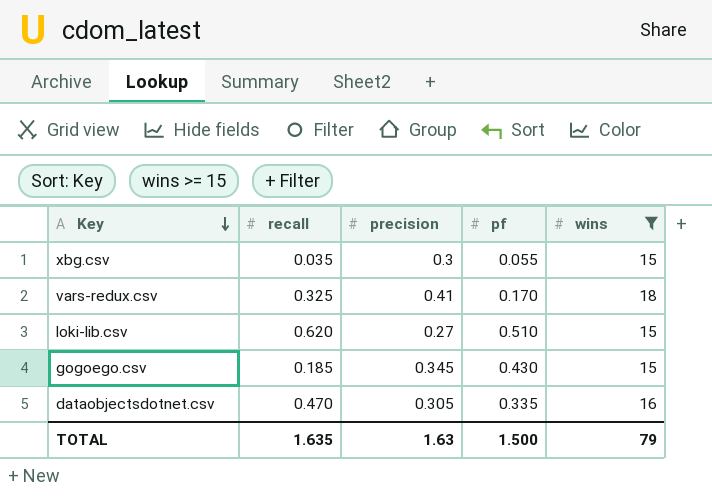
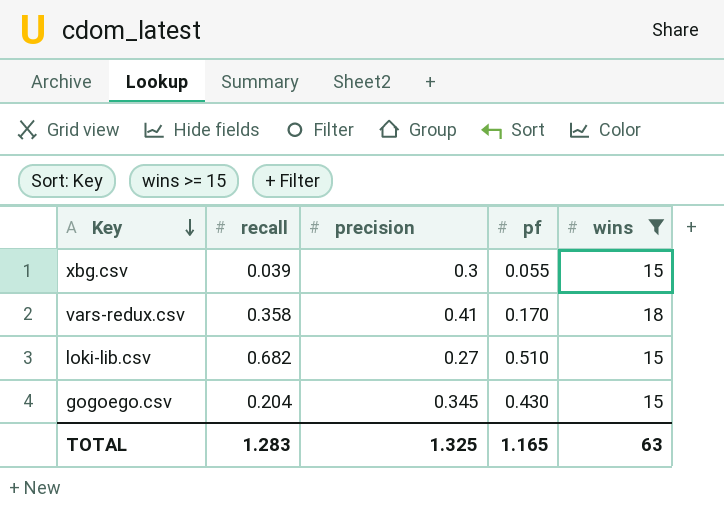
row dataobjectsdotnet.csv: 0.470 | 0.305 | 0.335 | 16 -> none
xbg.csv | recall: 0.035 -> 0.039
vars-redux.csv | recall: 0.325 -> 0.358
loki-lib.csv | recall: 0.620 -> 0.682
gogoego.csv | recall: 0.185 -> 0.204
TOTAL | recall: 1.635 -> 1.283
TOTAL | precision: 1.63 -> 1.325
TOTAL | pf: 1.500 -> 1.165
TOTAL | wins: 79 -> 63

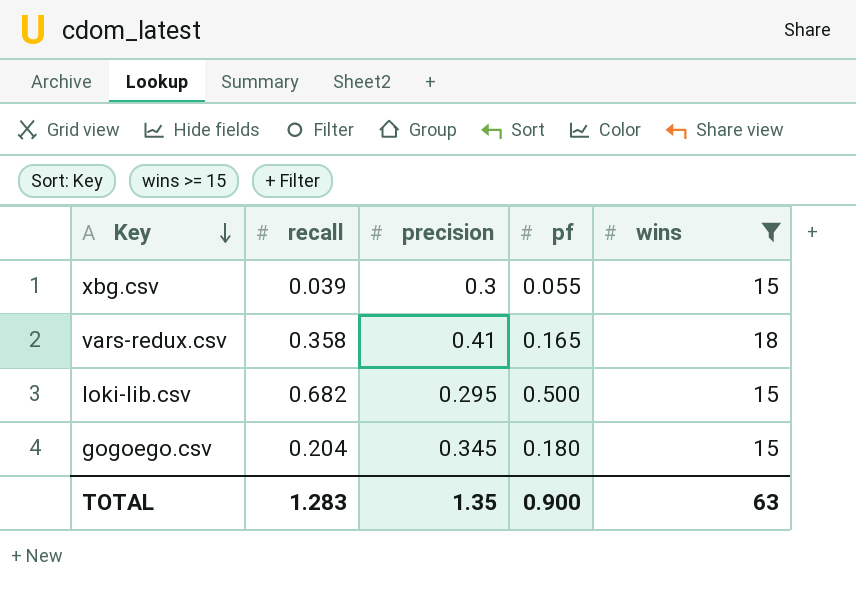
vars-redux.csv | pf: 0.170 -> 0.165
loki-lib.csv | precision: 0.27 -> 0.295
loki-lib.csv | pf: 0.510 -> 0.500
gogoego.csv | pf: 0.430 -> 0.180
TOTAL | precision: 1.325 -> 1.35
TOTAL | pf: 1.165 -> 0.900

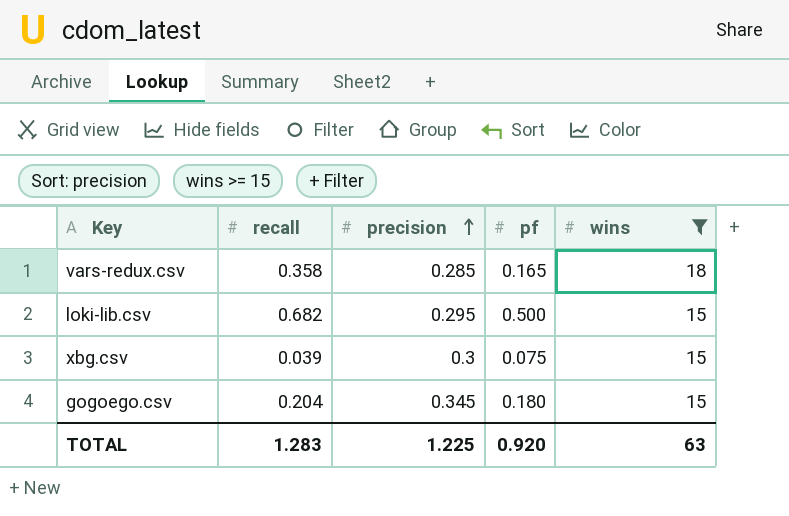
row order: Key descending -> precision ascending
vars-redux.csv | precision: 0.41 -> 0.285
xbg.csv | pf: 0.055 -> 0.075
TOTAL | precision: 1.35 -> 1.225
TOTAL | pf: 0.900 -> 0.920

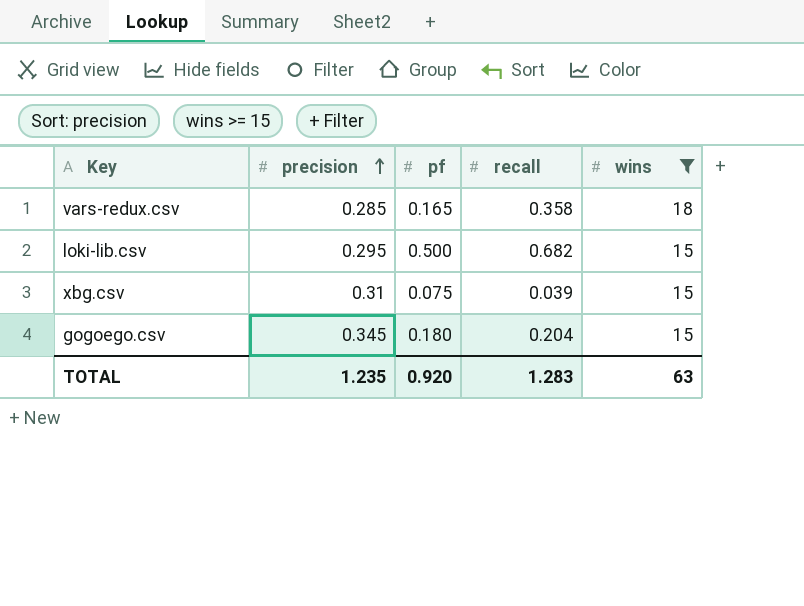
column recall | position: 2 -> 4
xbg.csv | precision: 0.3 -> 0.31
TOTAL | precision: 1.225 -> 1.235

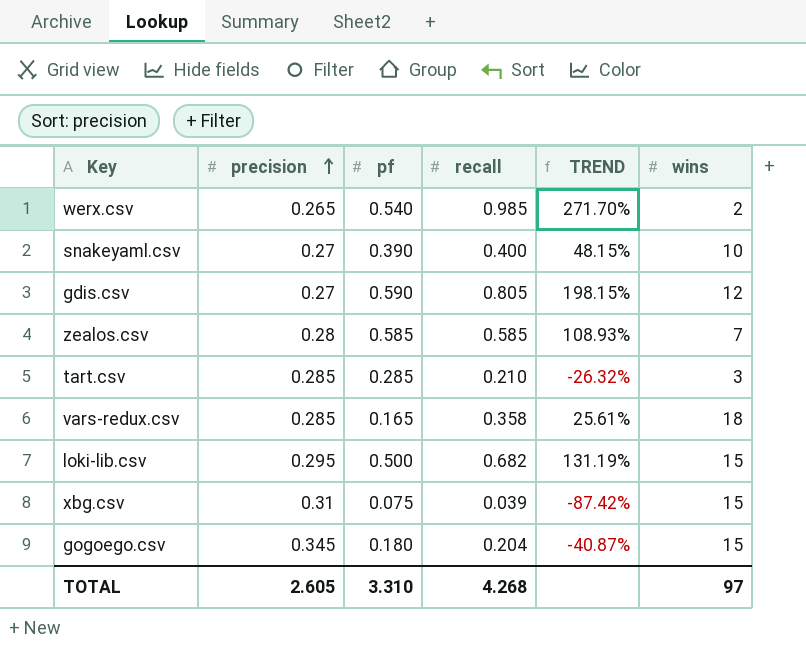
filter: wins >= 15 -> none
column TREND | formula: none -> ([recall] - [precision]) / [precision]
TOTAL | precision: 1.235 -> 2.605
TOTAL | pf: 0.920 -> 3.310
TOTAL | recall: 1.283 -> 4.268
TOTAL | wins: 63 -> 97

